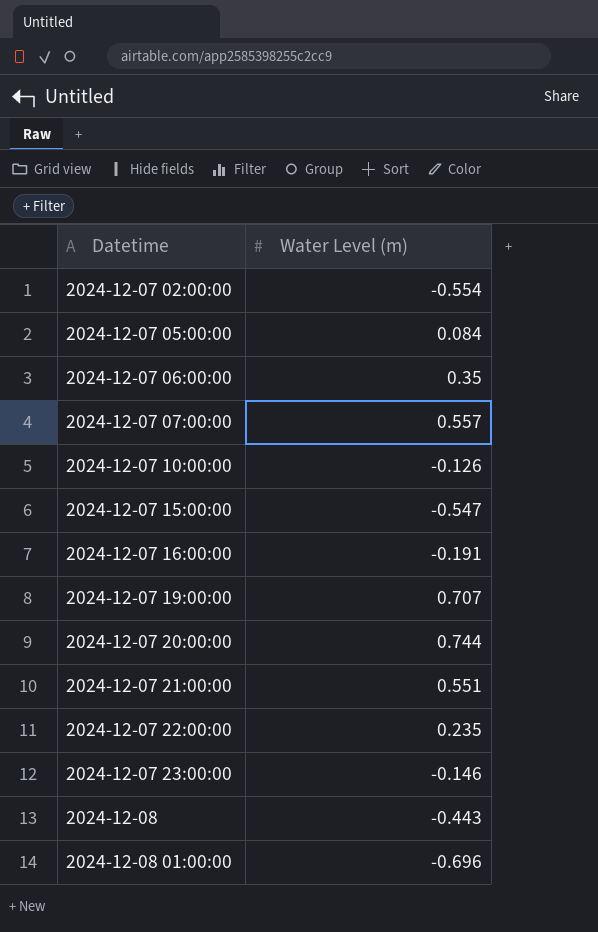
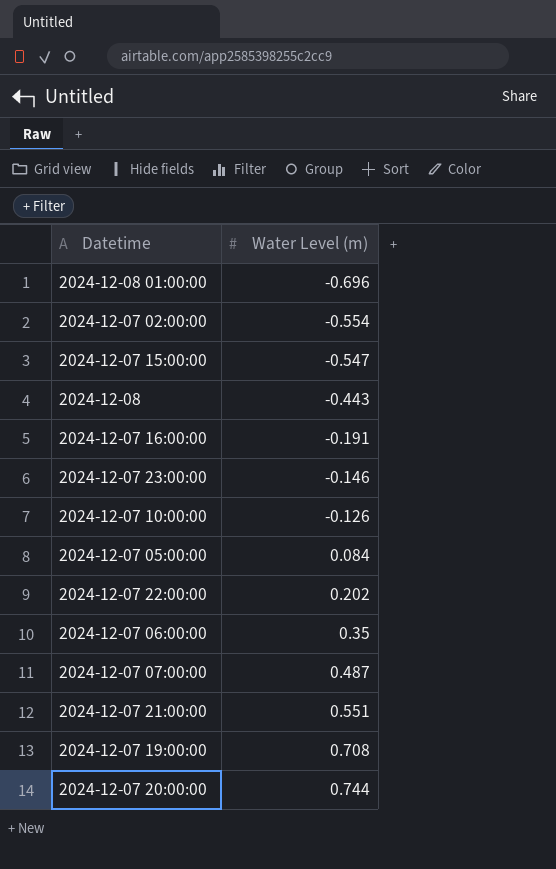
row order: Datetime ascending -> Water Level (m) ascending
2024-12-07 22:00:00 | Water Level (m): 0.235 -> 0.202
2024-12-07 07:00:00 | Water Level (m): 0.557 -> 0.487
2024-12-07 19:00:00 | Water Level (m): 0.707 -> 0.708

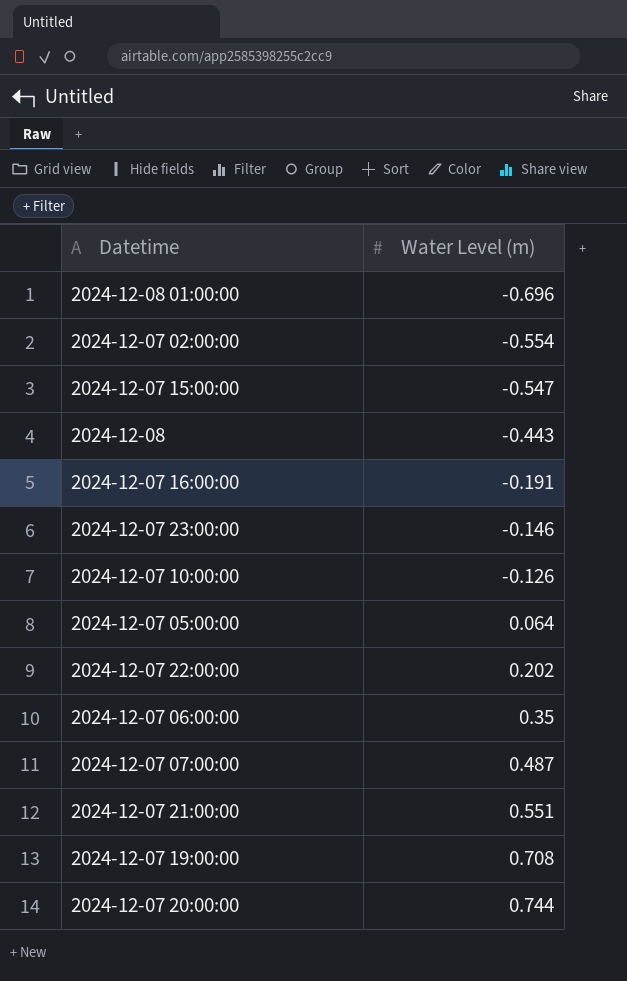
2024-12-07 05:00:00 | Water Level (m): 0.084 -> 0.064

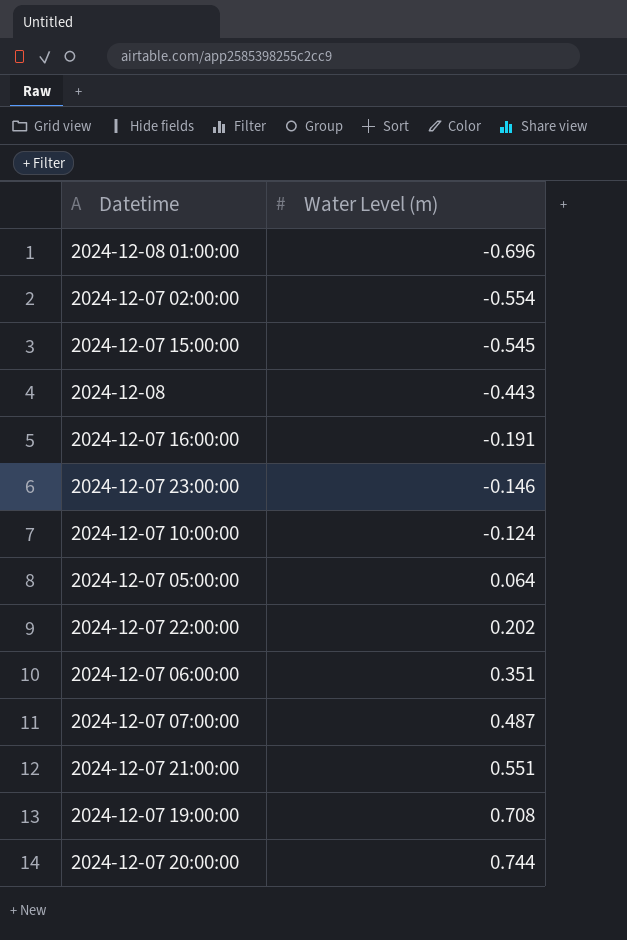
2024-12-07 15:00:00 | Water Level (m): -0.547 -> -0.545
2024-12-07 10:00:00 | Water Level (m): -0.126 -> -0.124
2024-12-07 06:00:00 | Water Level (m): 0.35 -> 0.351

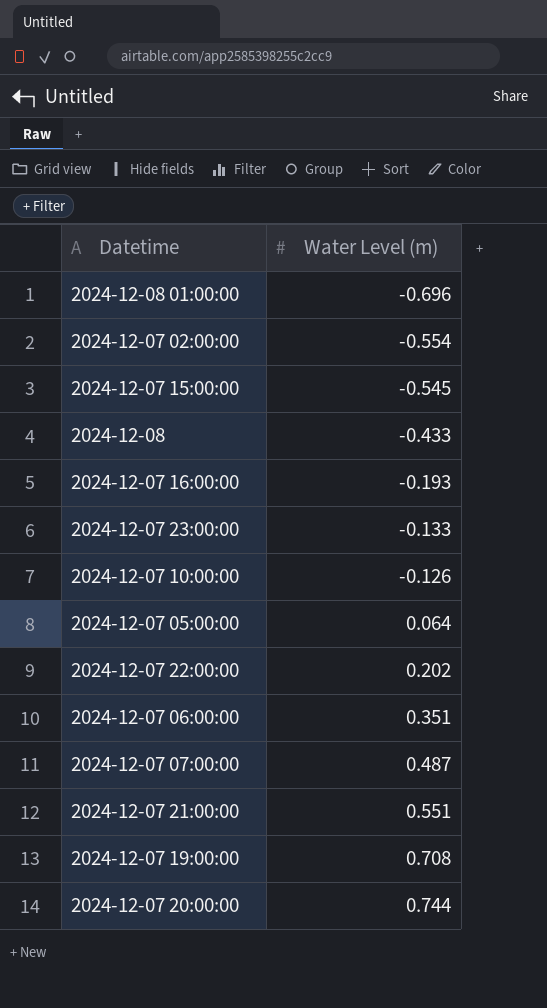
2024-12-08 | Water Level (m): -0.443 -> -0.433
2024-12-07 16:00:00 | Water Level (m): -0.191 -> -0.193
2024-12-07 23:00:00 | Water Level (m): -0.146 -> -0.133
2024-12-07 10:00:00 | Water Level (m): -0.124 -> -0.126

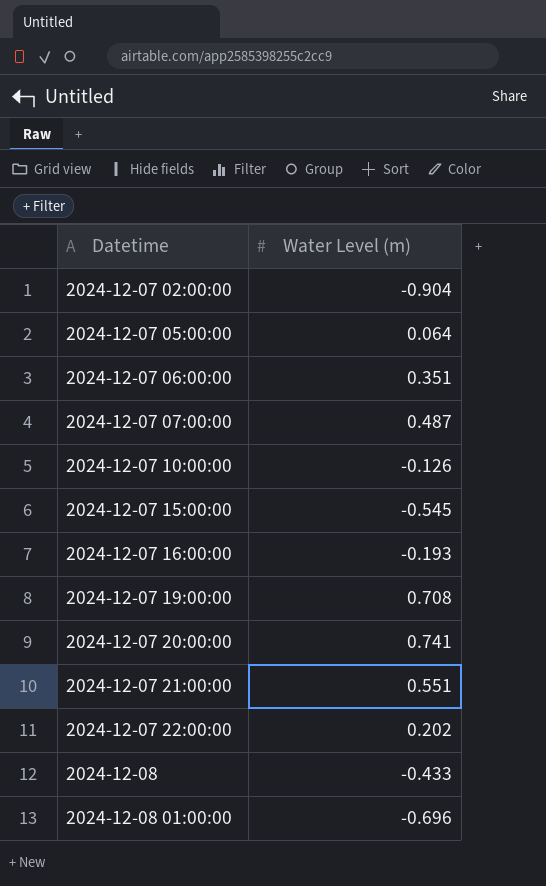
row order: Water Level (m) ascending -> Datetime ascending
row 2024-12-07 23:00:00: -0.133 -> none
2024-12-07 02:00:00 | Water Level (m): -0.554 -> -0.904
2024-12-07 20:00:00 | Water Level (m): 0.744 -> 0.741

